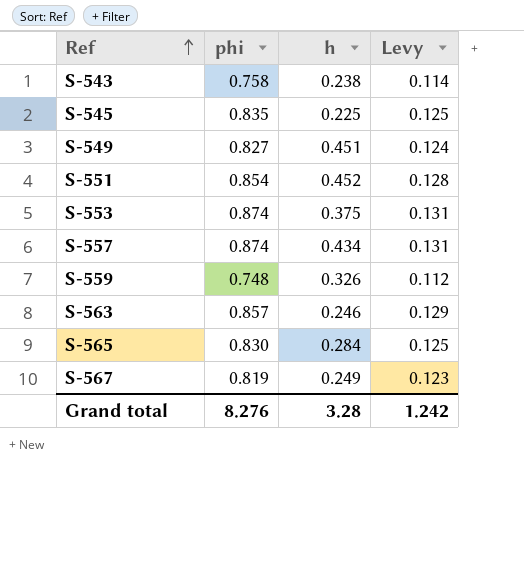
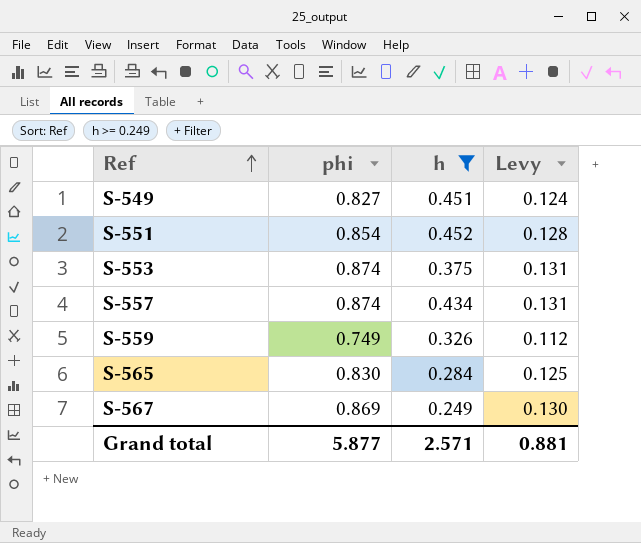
filter: none -> h >= 0.249
S-559 | phi: 0.748 -> 0.749
S-567 | phi: 0.819 -> 0.869
S-567 | Levy: 0.123 -> 0.130
Grand total | phi: 8.276 -> 5.877
Grand total | h: 3.28 -> 2.571
Grand total | Levy: 1.242 -> 0.881

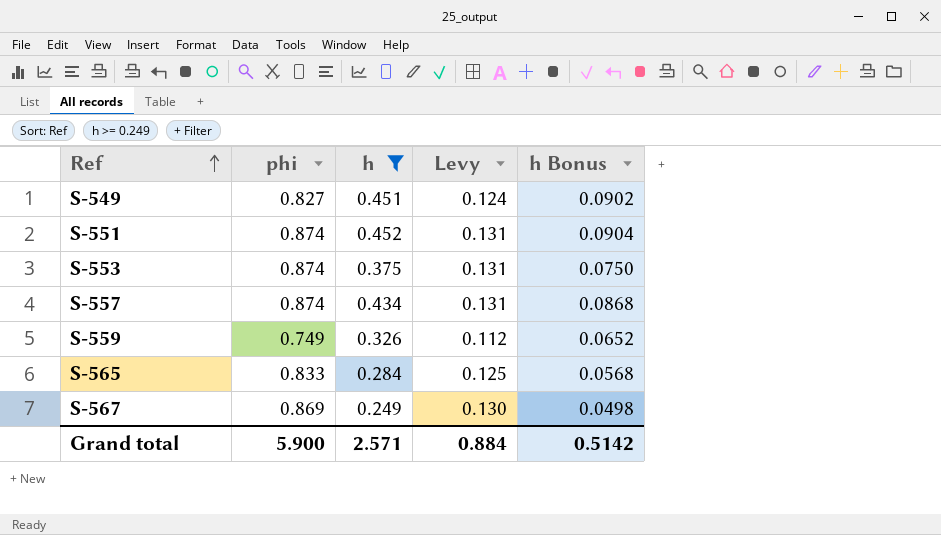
column h Bonus | formula: none -> [h] * 0.2
S-551 | phi: 0.854 -> 0.874
S-551 | Levy: 0.128 -> 0.131
S-565 | phi: 0.830 -> 0.833
Grand total | phi: 5.877 -> 5.900
Grand total | Levy: 0.881 -> 0.884

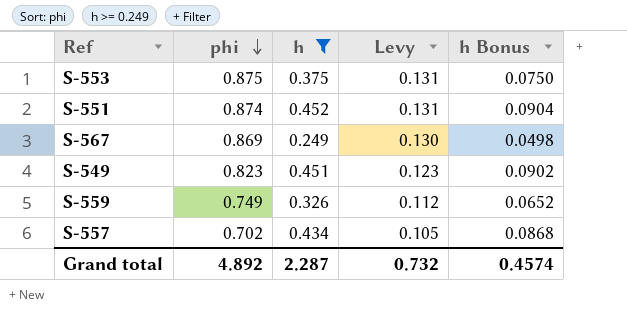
row order: Ref ascending -> phi descending
row S-565: 0.833 | 0.284 | 0.125 | 0.0568 -> none
S-553 | phi: 0.874 -> 0.875
S-549 | phi: 0.827 -> 0.823
S-549 | Levy: 0.124 -> 0.123
S-557 | phi: 0.874 -> 0.702
S-557 | Levy: 0.131 -> 0.105
Grand total | phi: 5.900 -> 4.892
Grand total | h: 2.571 -> 2.287
Grand total | Levy: 0.884 -> 0.732
Grand total | h Bonus: 0.5142 -> 0.4574

